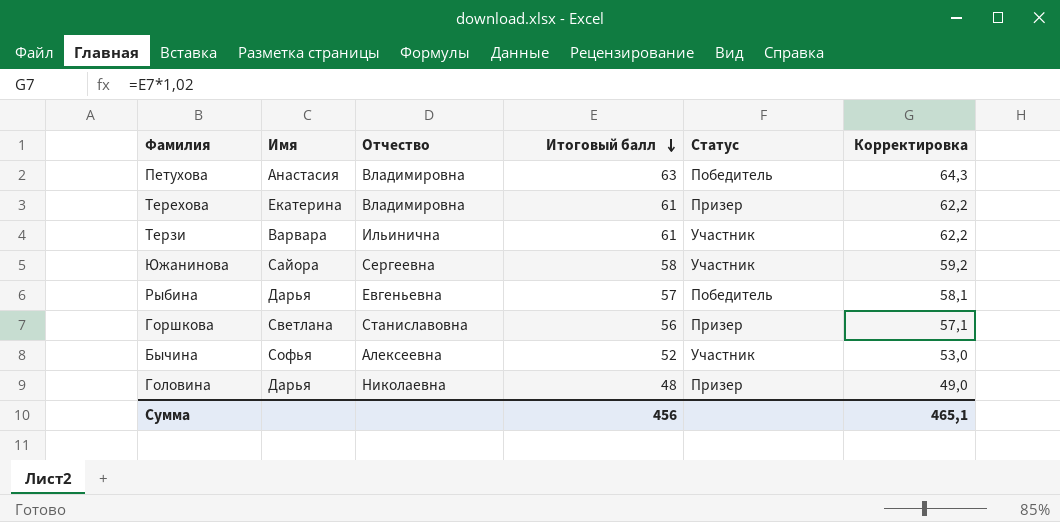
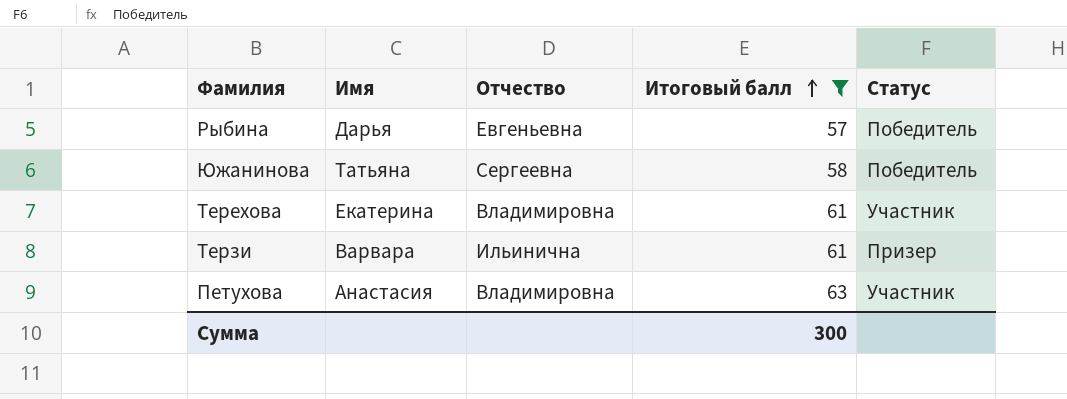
filter: none -> Итоговый балл >= 57
row order: Итоговый балл descending -> Итоговый балл ascending
column Корректировка | formula: [Итоговый балл] * 1,02 -> none
Южанинова | Имя: Сайора -> Татьяна
Южанинова | Статус: Участник -> Победитель
Терехова | Статус: Призер -> Участник
Терзи | Статус: Участник -> Призер
Петухова | Статус: Победитель -> Участник
Сумма | Итоговый балл: 456 -> 300

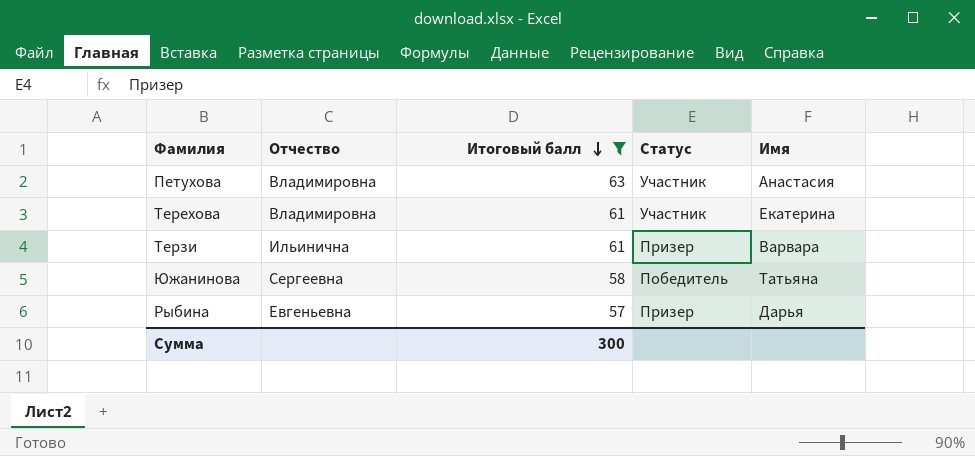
row order: Итоговый балл ascending -> Итоговый балл descending
column Имя | position: 2 -> 5
Рыбина | Статус: Победитель -> Призер

